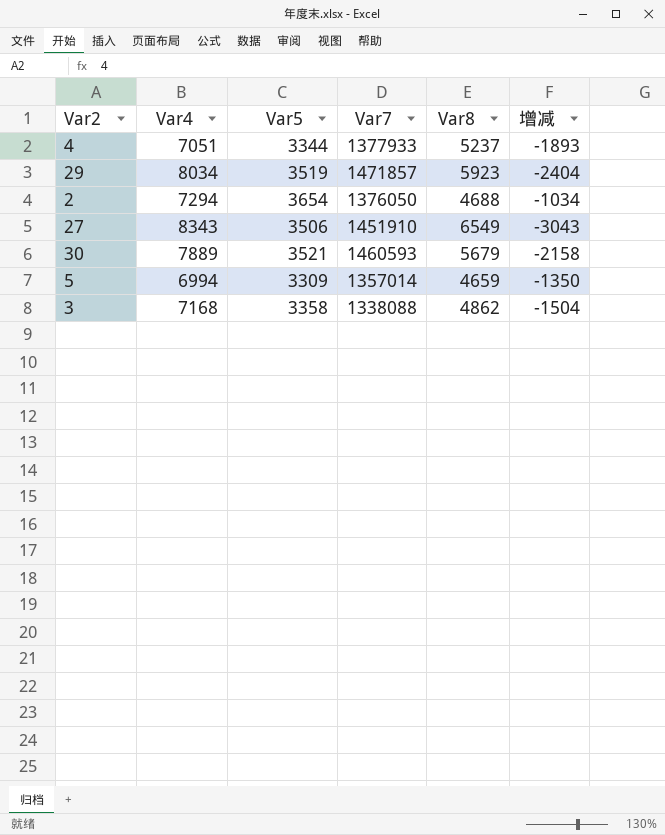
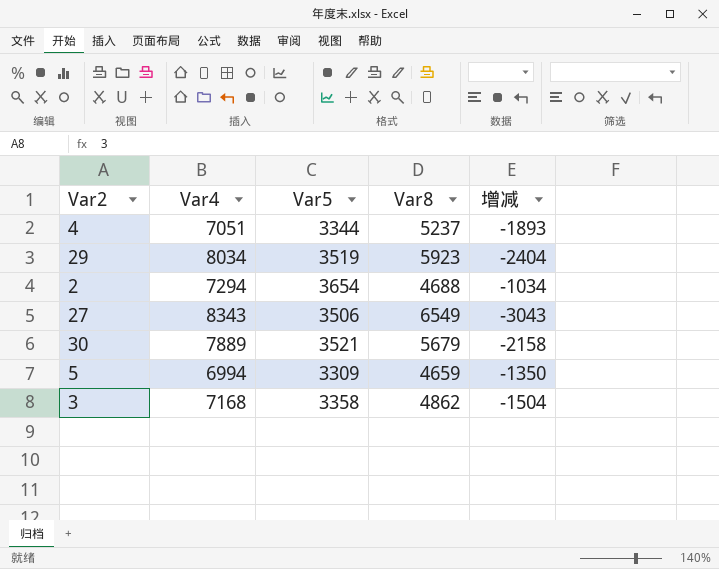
column Var7 | position: 4 -> none

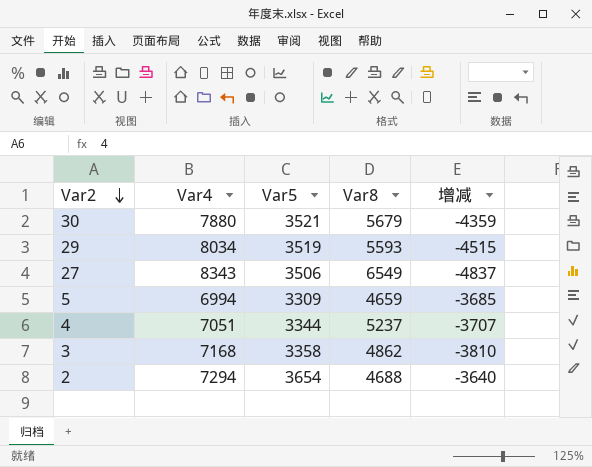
row order: none -> Var2 descending
column 增减 | formula: [Var5] - [Var8] -> [Var5] - [Var4]
30 | Var4: 7889 -> 7880
29 | Var8: 5923 -> 5593

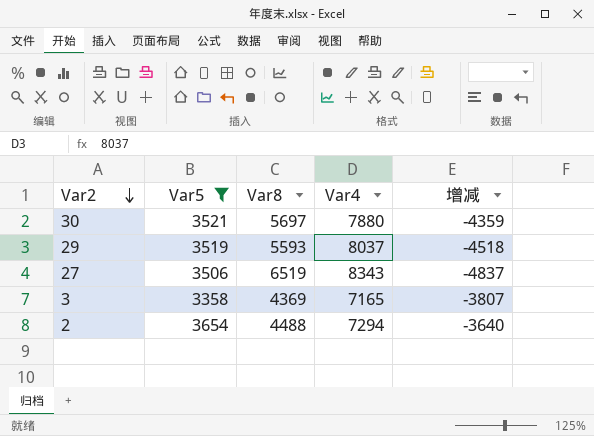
filter: none -> Var5 >= 3358
column Var4 | position: 2 -> 4
30 | Var8: 5679 -> 5697
29 | Var4: 8034 -> 8037
29 | 增减: -4515 -> -4518
27 | Var8: 6549 -> 6519
3 | Var8: 4862 -> 4369
3 | Var4: 7168 -> 7165
3 | 增减: -3810 -> -3807
2 | Var8: 4688 -> 4488

